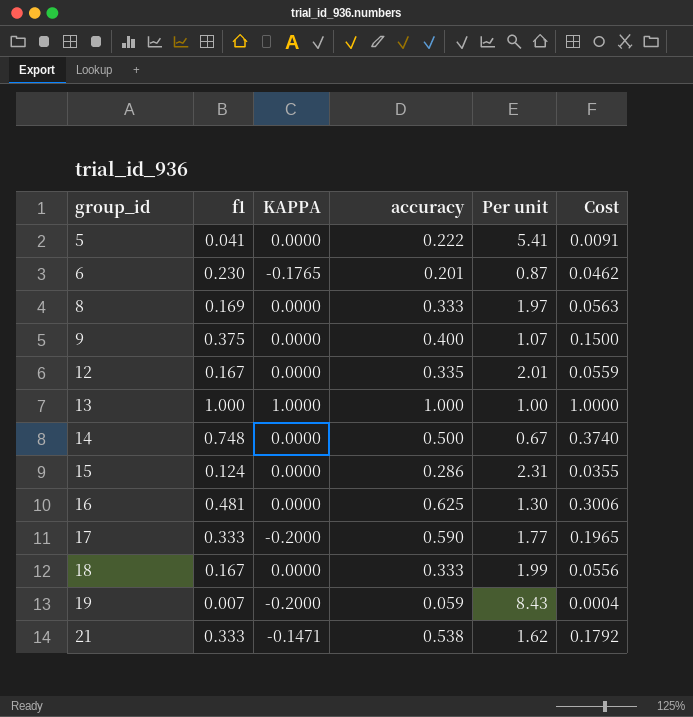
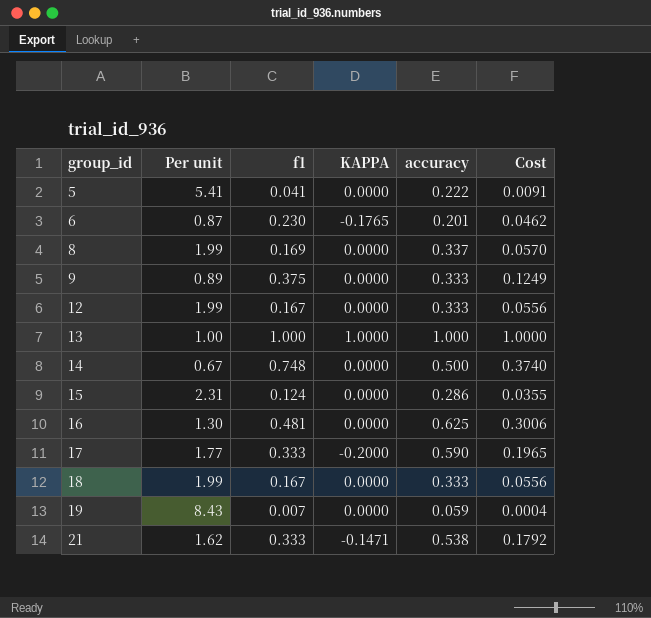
column Per unit | position: 5 -> 2
8 | Per unit: 1.97 -> 1.99
8 | accuracy: 0.333 -> 0.337
8 | Cost: 0.0563 -> 0.0570
9 | Per unit: 1.07 -> 0.89
9 | accuracy: 0.400 -> 0.333
9 | Cost: 0.1500 -> 0.1249
12 | Per unit: 2.01 -> 1.99
12 | accuracy: 0.335 -> 0.333
12 | Cost: 0.0559 -> 0.0556
19 | KAPPA: -0.2000 -> 0.0000

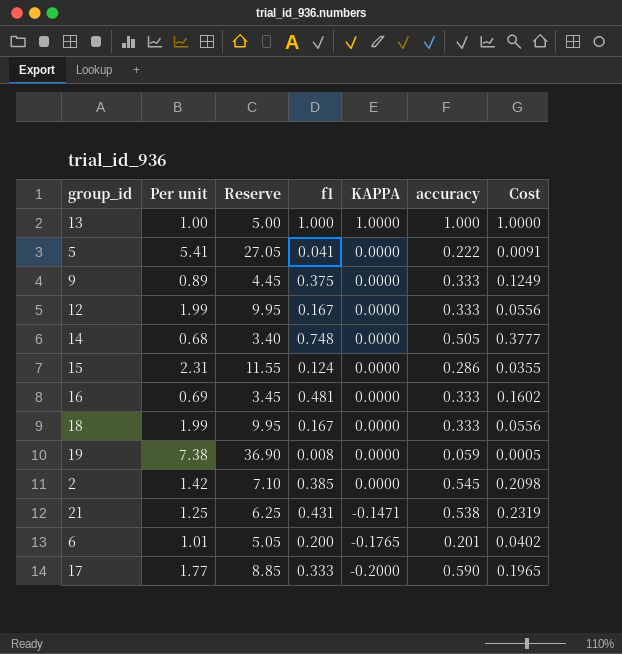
row order: group_id ascending -> KAPPA descending
column Reserve | formula: none -> [Per unit] * 5
row 8: 1.99 | 0.169 | 0.0000 | 0.337 | 0.0570 -> none
14 | Per unit: 0.67 -> 0.68
14 | accuracy: 0.500 -> 0.505
14 | Cost: 0.3740 -> 0.3777
16 | Per unit: 1.30 -> 0.69
16 | accuracy: 0.625 -> 0.333
16 | Cost: 0.3006 -> 0.1602
19 | Per unit: 8.43 -> 7.38
19 | f1: 0.007 -> 0.008
19 | Cost: 0.0004 -> 0.0005
row 2: none -> 1.42 | 7.10 | 0.385 | 0.0000 | 0.545 | 0.2098
21 | Per unit: 1.62 -> 1.25
21 | f1: 0.333 -> 0.431
21 | Cost: 0.1792 -> 0.2319
6 | Per unit: 0.87 -> 1.01
6 | f1: 0.230 -> 0.200
6 | Cost: 0.0462 -> 0.0402

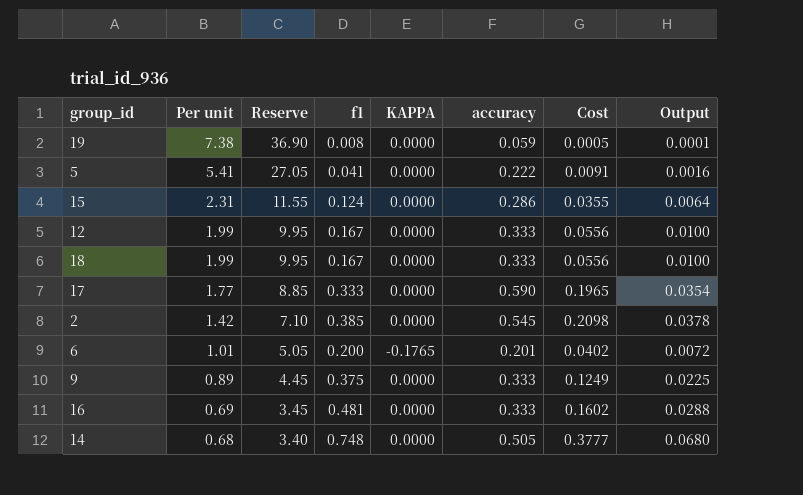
row order: KAPPA descending -> Per unit descending
column Output | formula: none -> [Cost] * 0.18
row 13: 1.00 | 5.00 | 1.000 | 1.0000 | 1.000 | 1.0000 -> none
row 21: 1.25 | 6.25 | 0.431 | -0.1471 | 0.538 | 0.2319 -> none
17 | KAPPA: -0.2000 -> 0.0000

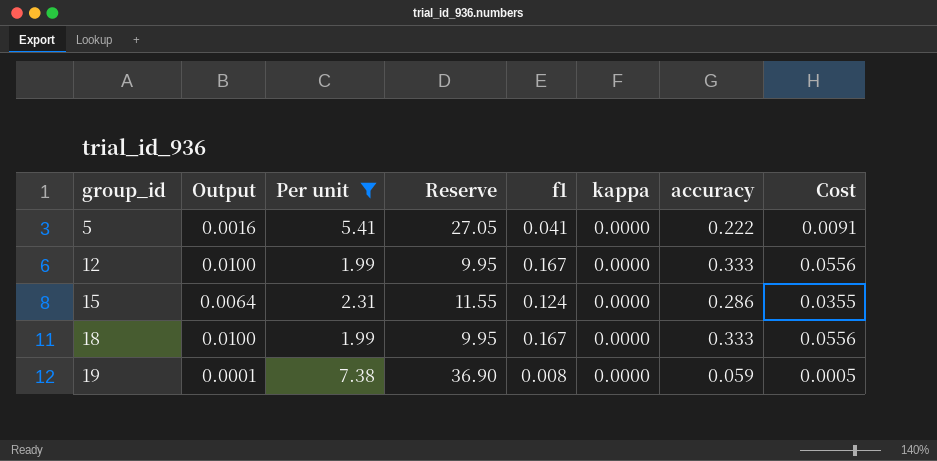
filter: none -> Per unit >= 1.99
row order: Per unit descending -> group_id ascending
column Output | position: 8 -> 2
column name: KAPPA -> kappa

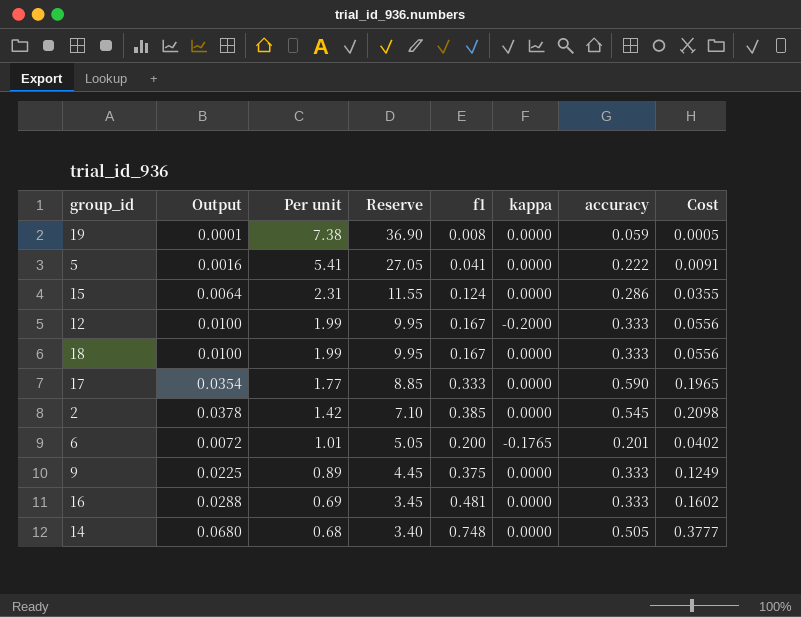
filter: Per unit >= 1.99 -> none
row order: group_id ascending -> Per unit descending
12 | kappa: 0.0000 -> -0.2000

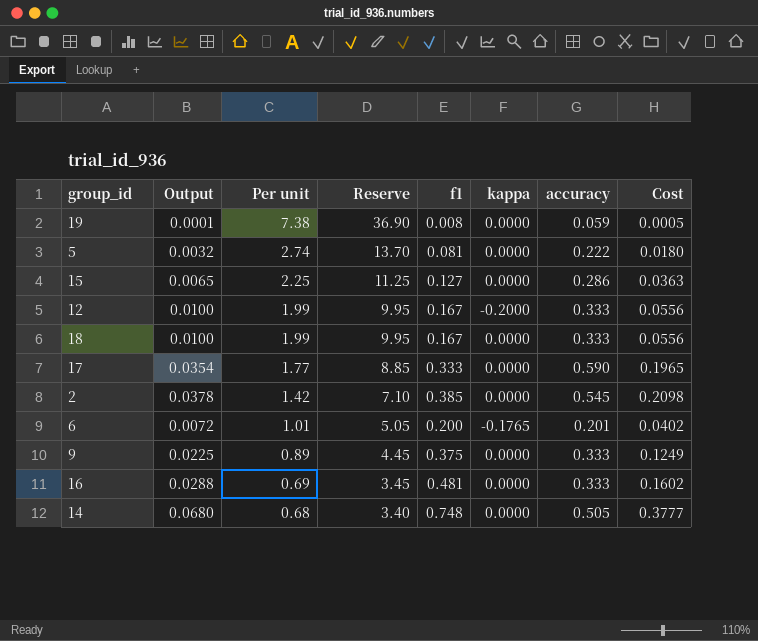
5 | Output: 0.0016 -> 0.0032
5 | Per unit: 5.41 -> 2.74
5 | Reserve: 27.05 -> 13.70
5 | f1: 0.041 -> 0.081
5 | Cost: 0.0091 -> 0.0180
15 | Output: 0.0064 -> 0.0065
15 | Per unit: 2.31 -> 2.25
15 | Reserve: 11.55 -> 11.25
15 | f1: 0.124 -> 0.127
15 | Cost: 0.0355 -> 0.0363

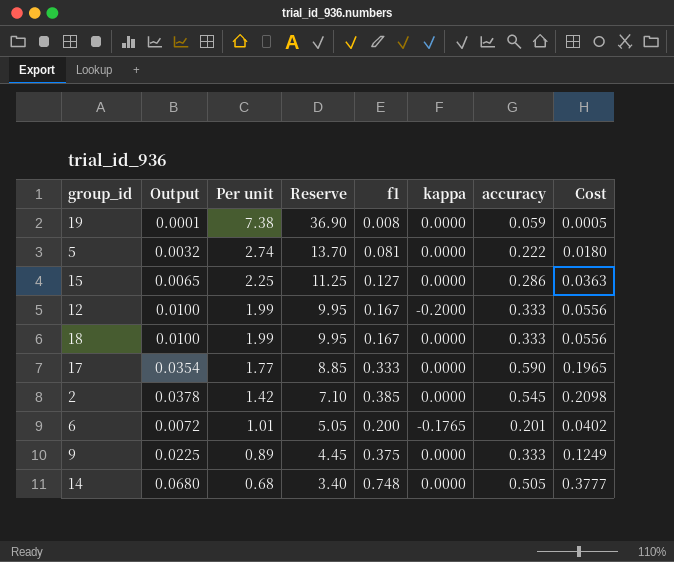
row 16: 0.0288 | 0.69 | 3.45 | 0.481 | 0.0000 | 0.333 | 0.1602 -> none

